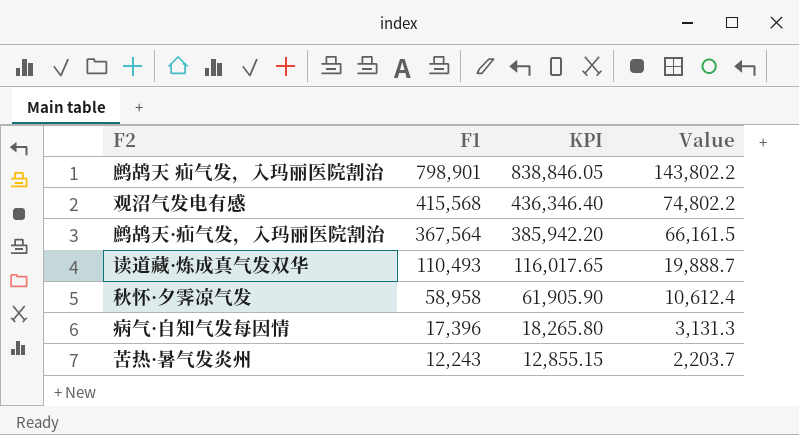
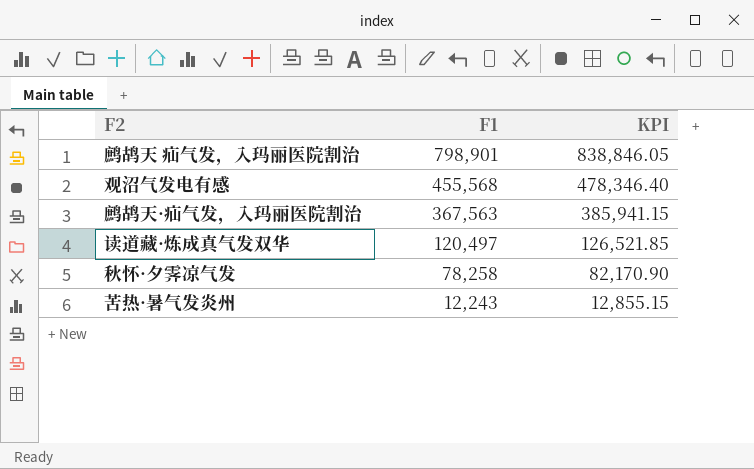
column Value | formula: [F1] * 0.18 -> none
row 病气·自知气发每因情: 17,396 | 18,265.80 | 3,131.3 -> none
观沼气发电有感 | F1: 415,568 -> 455,568
观沼气发电有感 | KPI: 436,346.40 -> 478,346.40
鹧鸪天·疝气发，入玛丽医院割治 | F1: 367,564 -> 367,563
鹧鸪天·疝气发，入玛丽医院割治 | KPI: 385,942.20 -> 385,941.15
读道藏·炼成真气发双华 | F1: 110,493 -> 120,497
读道藏·炼成真气发双华 | KPI: 116,017.65 -> 126,521.85
秋怀·夕霁凉气发 | F1: 58,958 -> 78,258
秋怀·夕霁凉气发 | KPI: 61,905.90 -> 82,170.90

